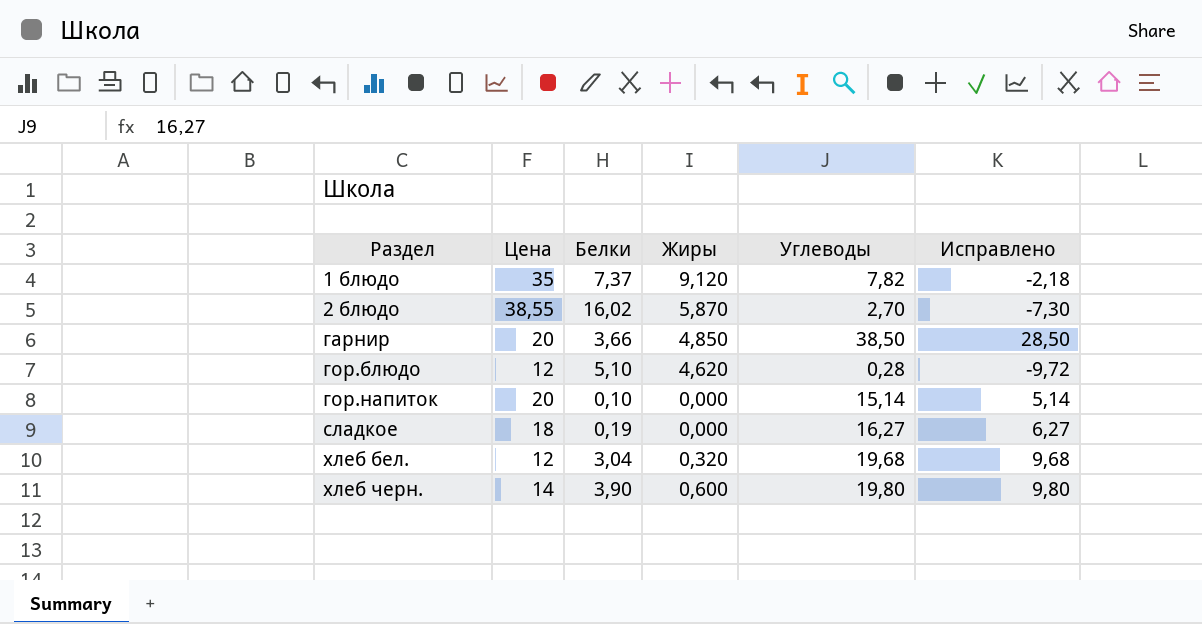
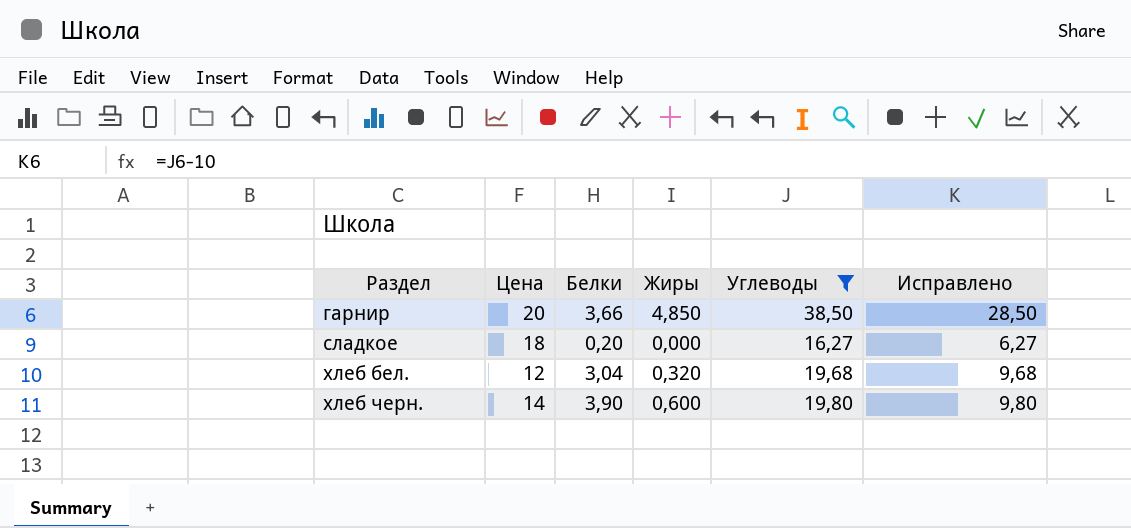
filter: none -> Углеводы >= 16,27
сладкое | Белки: 0,19 -> 0,20

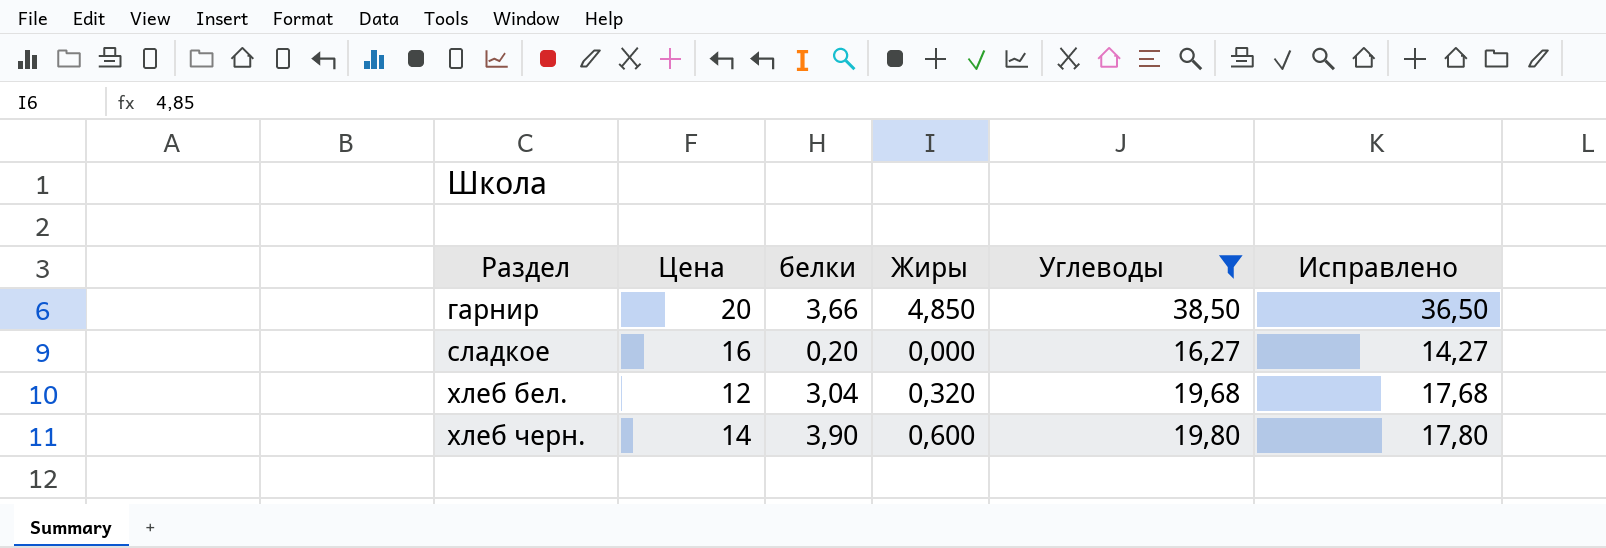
column name: Белки -> белки
column Исправлено | formula: [Углеводы] - 10 -> [Углеводы] - 2
сладкое | Цена: 18 -> 16

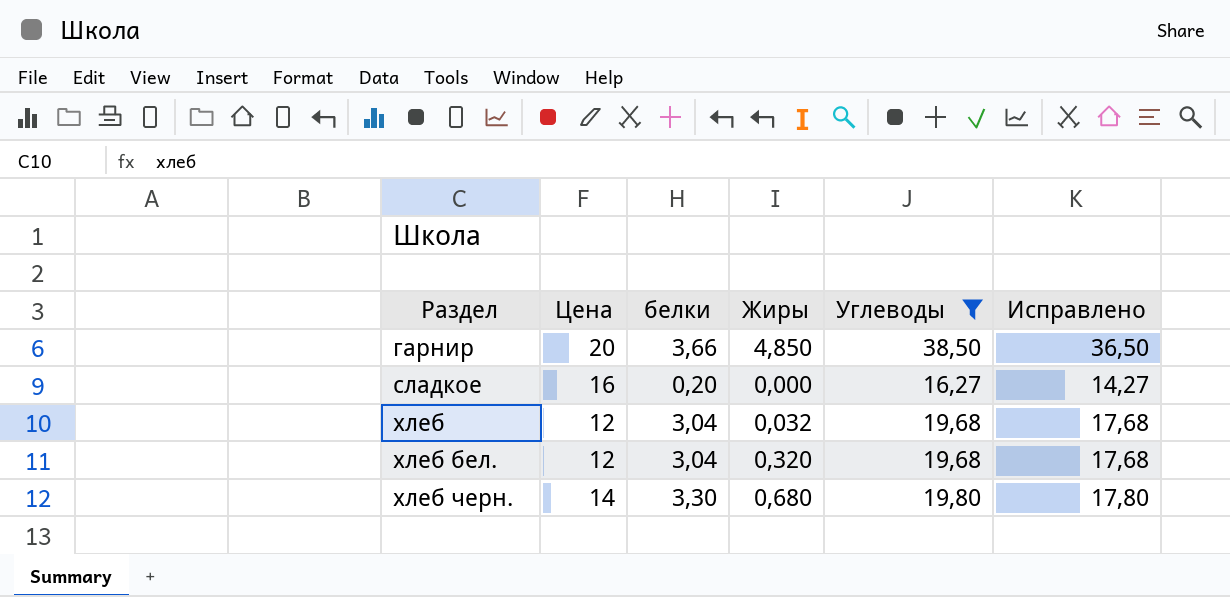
row хлеб: none -> 12 | 3,04 | 0,032 | 19,68 | 17,68
хлеб черн. | белки: 3,90 -> 3,30
хлеб черн. | Жиры: 0,600 -> 0,680

